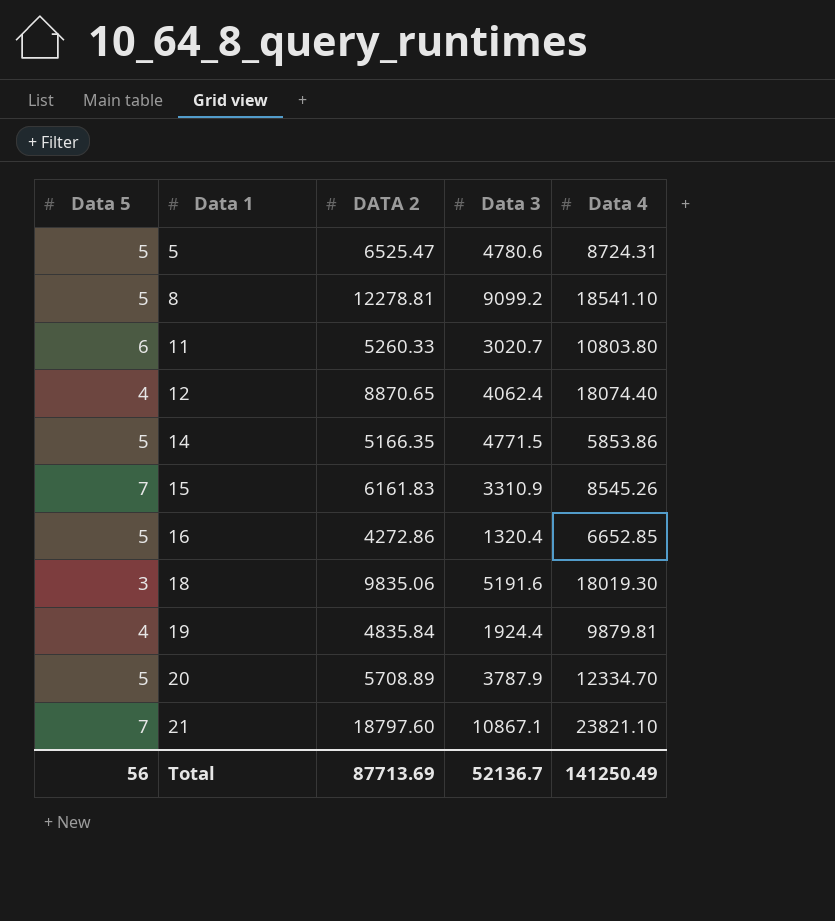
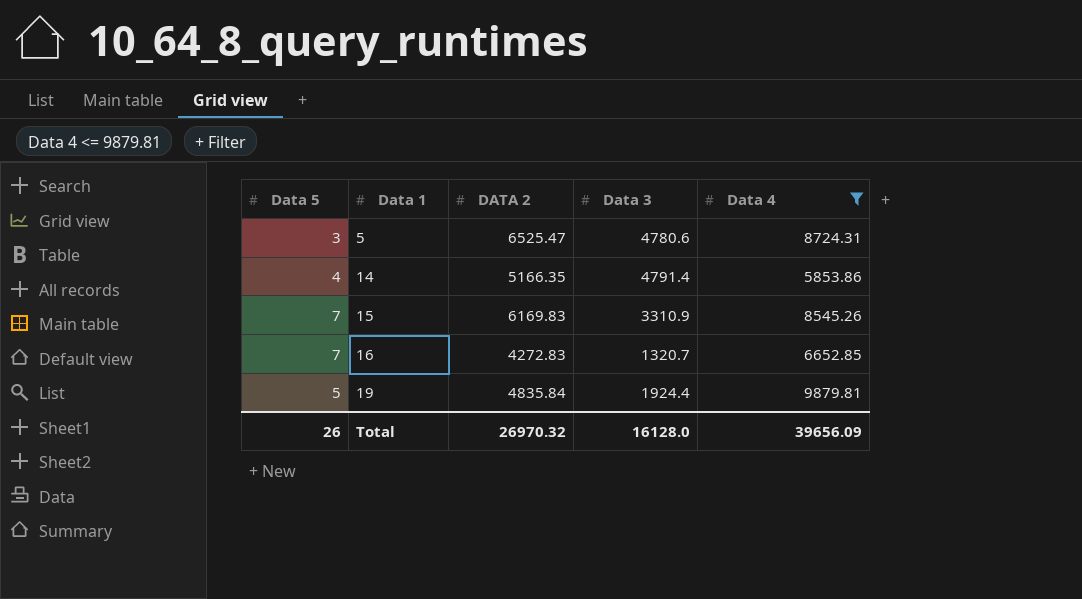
filter: none -> Data 4 <= 9879.81
5 | Data 5: 5 -> 3
14 | Data 5: 5 -> 4
14 | Data 3: 4771.5 -> 4791.4
15 | DATA 2: 6161.83 -> 6169.83
16 | Data 5: 5 -> 7
16 | DATA 2: 4272.86 -> 4272.83
16 | Data 3: 1320.4 -> 1320.7
19 | Data 5: 4 -> 5
Total | Data 5: 56 -> 26
Total | DATA 2: 87713.69 -> 26970.32
Total | Data 3: 52136.7 -> 16128.0
Total | Data 4: 141250.49 -> 39656.09

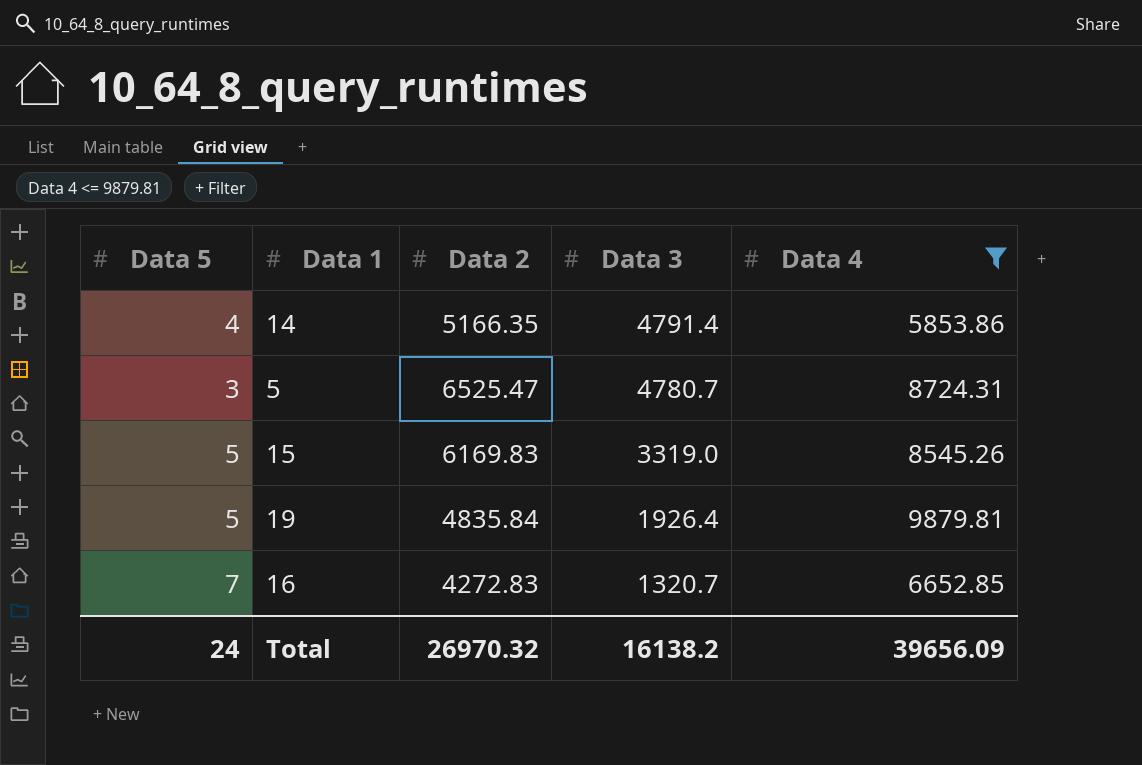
row order: Data 1 ascending -> Data 3 descending
column name: DATA 2 -> Data 2
5 | Data 3: 4780.6 -> 4780.7
15 | Data 5: 7 -> 5
15 | Data 3: 3310.9 -> 3319.0
19 | Data 3: 1924.4 -> 1926.4
Total | Data 5: 26 -> 24
Total | Data 3: 16128.0 -> 16138.2

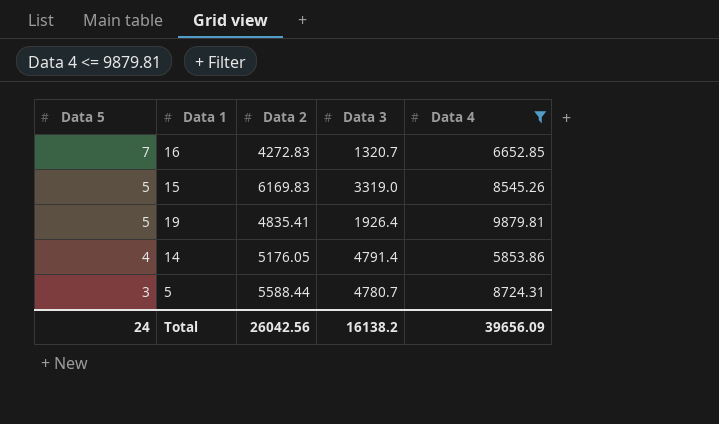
row order: Data 3 descending -> Data 5 descending
19 | Data 2: 4835.84 -> 4835.41
14 | Data 2: 5166.35 -> 5176.05
5 | Data 2: 6525.47 -> 5588.44
Total | Data 2: 26970.32 -> 26042.56

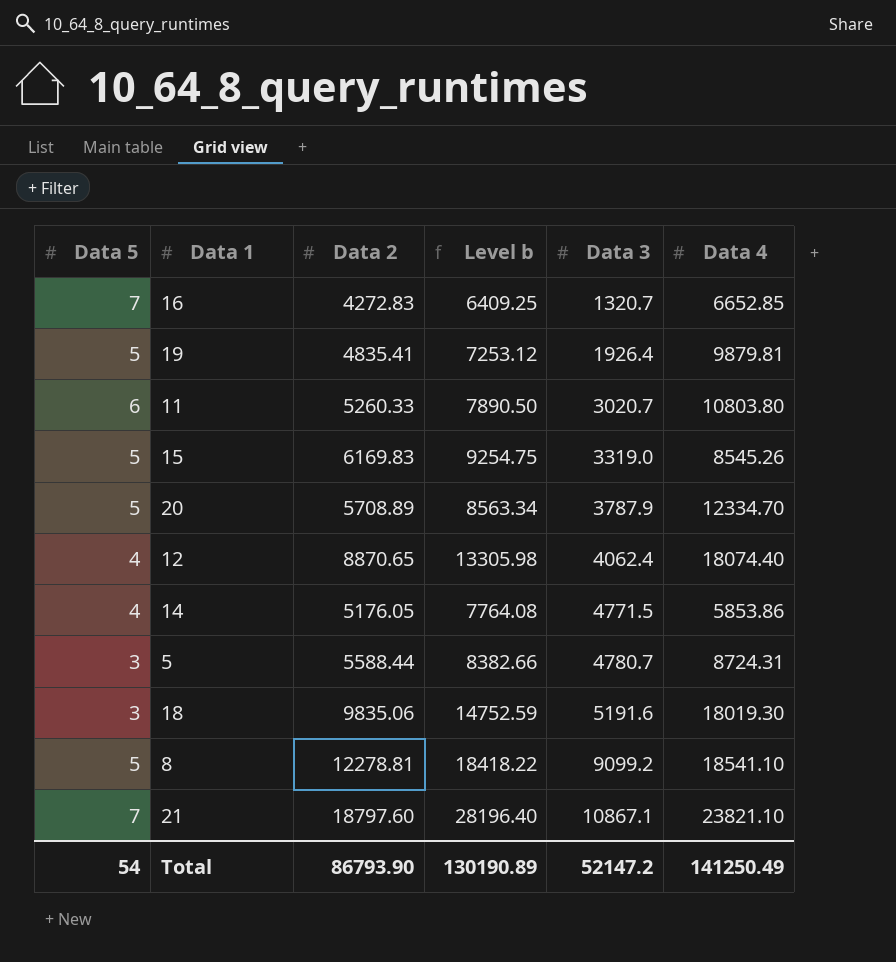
filter: Data 4 <= 9879.81 -> none
row order: Data 5 descending -> Data 3 ascending
column Level b | formula: none -> [Data 2] * 1.5
14 | Data 3: 4791.4 -> 4771.5
Total | Data 5: 24 -> 54
Total | Data 2: 26042.56 -> 86793.90
Total | Data 3: 16138.2 -> 52147.2
Total | Data 4: 39656.09 -> 141250.49

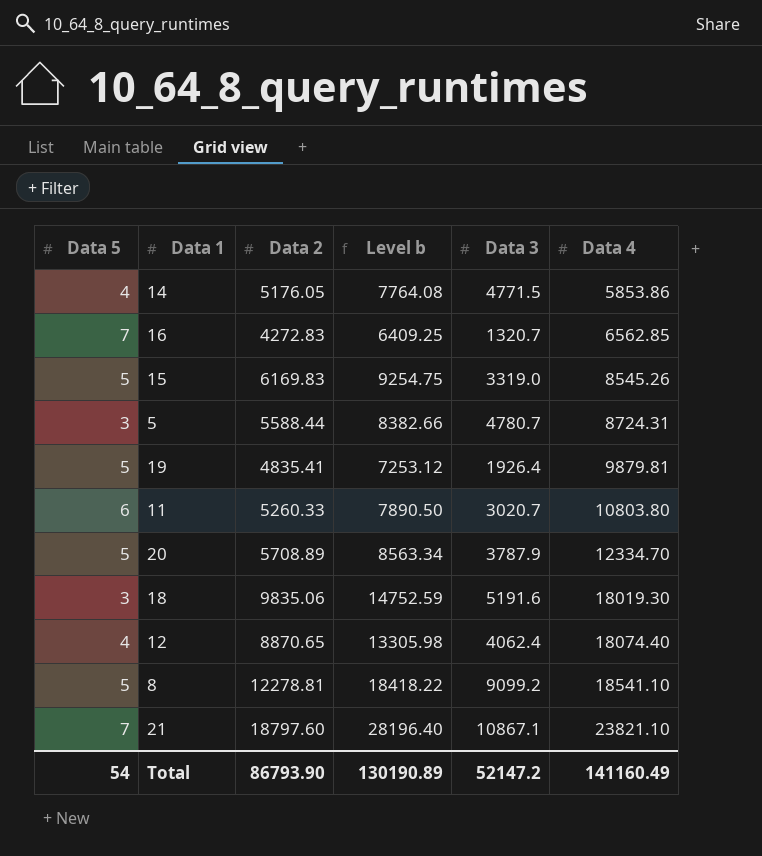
row order: Data 3 ascending -> Data 4 ascending
16 | Data 4: 6652.85 -> 6562.85
Total | Data 4: 141250.49 -> 141160.49

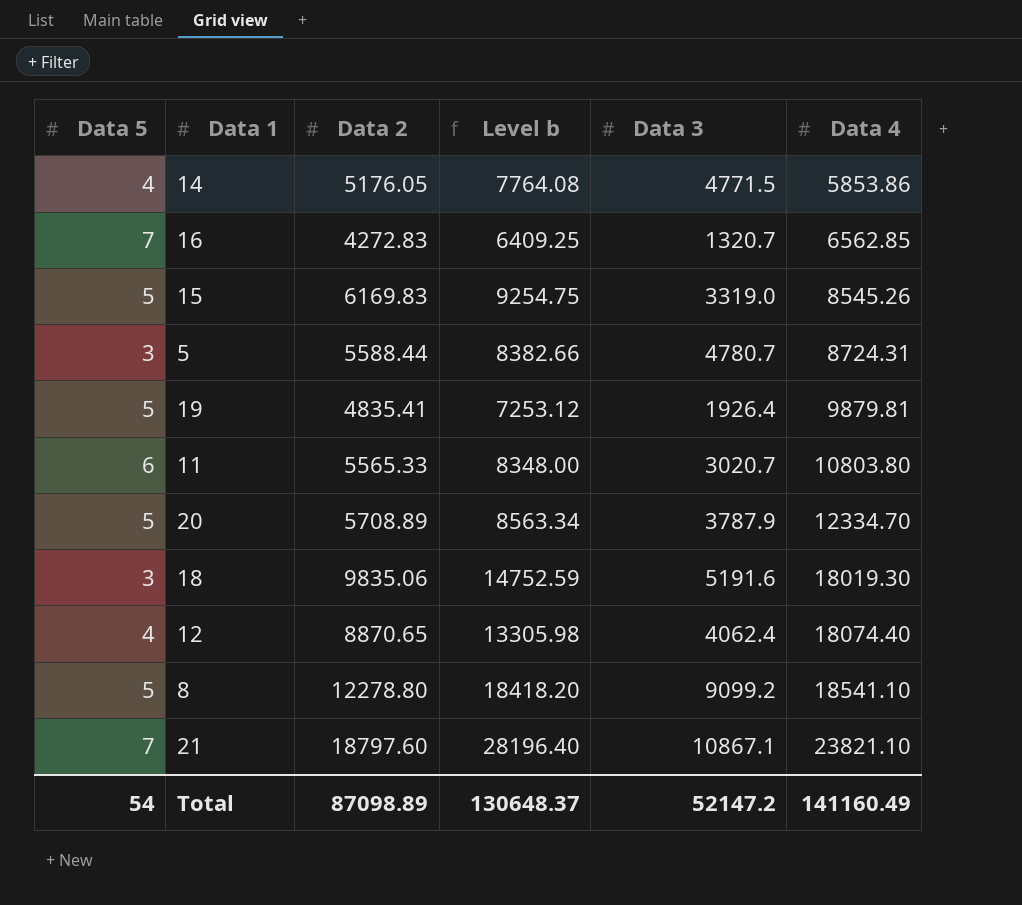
11 | Data 2: 5260.33 -> 5565.33
11 | Level b: 7890.50 -> 8348.00
8 | Data 2: 12278.81 -> 12278.80
8 | Level b: 18418.22 -> 18418.20
Total | Data 2: 86793.90 -> 87098.89
Total | Level b: 130190.89 -> 130648.37

